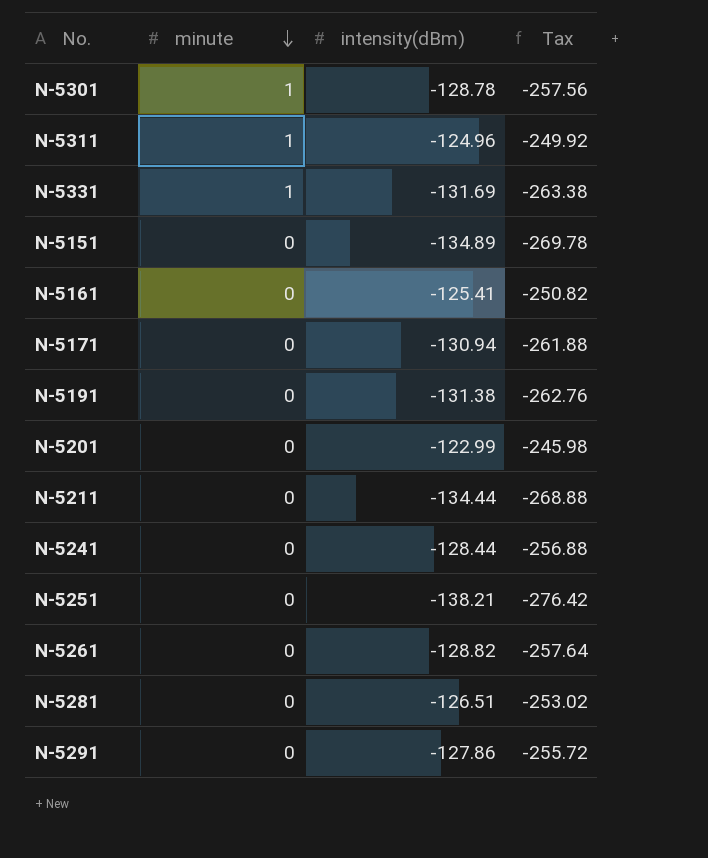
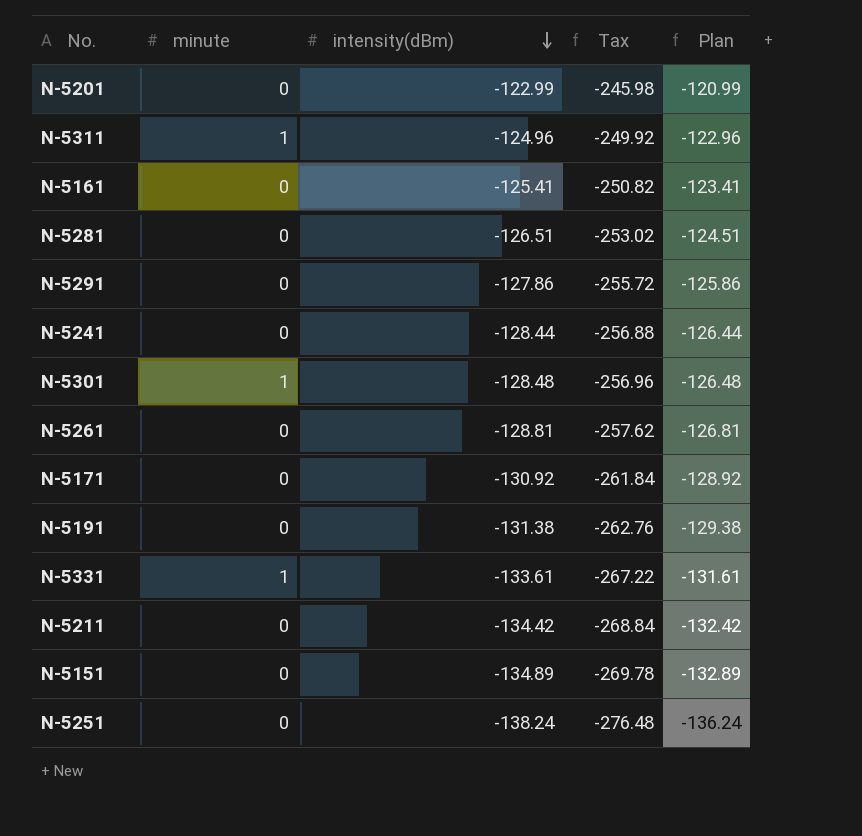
row order: minute descending -> intensity(dBm) descending
column Plan | formula: none -> [intensity(dBm)] + 2
N-5301 | intensity(dBm): -128.78 -> -128.48
N-5301 | Tax: -257.56 -> -256.96
N-5261 | intensity(dBm): -128.82 -> -128.81
N-5261 | Tax: -257.64 -> -257.62
N-5171 | intensity(dBm): -130.94 -> -130.92
N-5171 | Tax: -261.88 -> -261.84
N-5331 | intensity(dBm): -131.69 -> -133.61
N-5331 | Tax: -263.38 -> -267.22
N-5211 | intensity(dBm): -134.44 -> -134.42
N-5211 | Tax: -268.88 -> -268.84
N-5251 | intensity(dBm): -138.21 -> -138.24
N-5251 | Tax: -276.42 -> -276.48

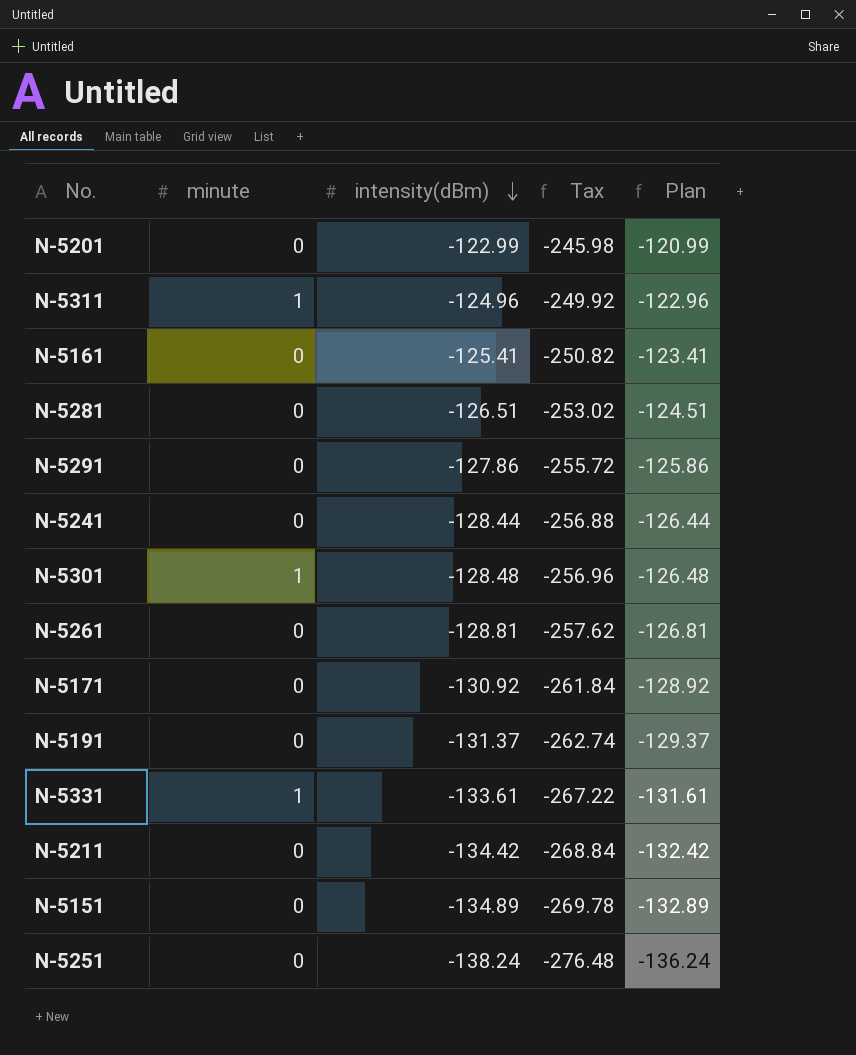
N-5191 | intensity(dBm): -131.38 -> -131.37
N-5191 | Tax: -262.76 -> -262.74
N-5191 | Plan: -129.38 -> -129.37

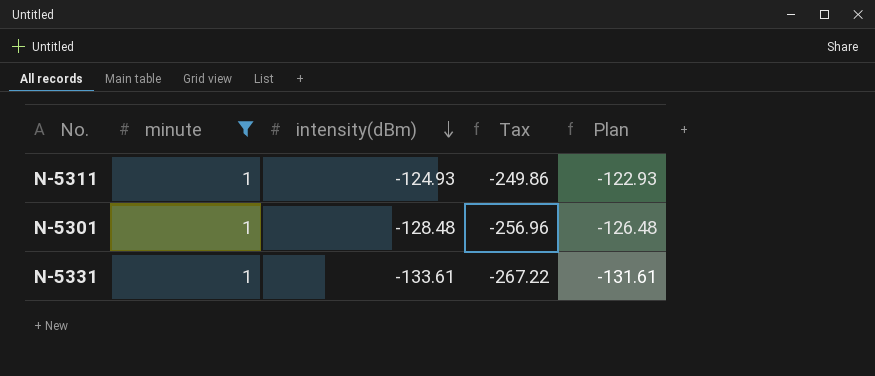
filter: none -> minute = 1
N-5311 | intensity(dBm): -124.96 -> -124.93
N-5311 | Tax: -249.92 -> -249.86
N-5311 | Plan: -122.96 -> -122.93

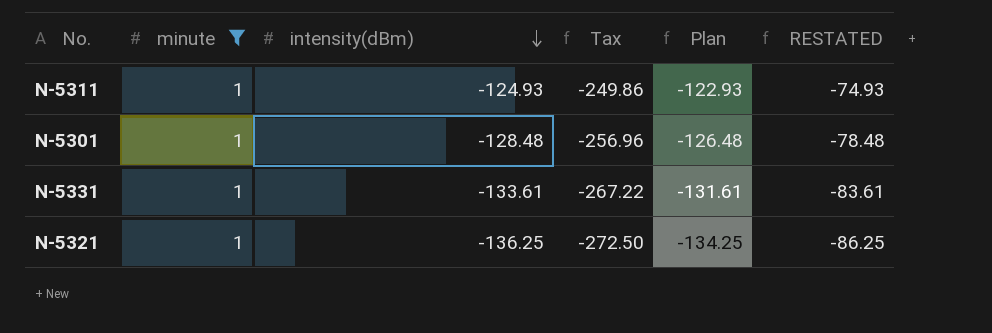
column RESTATED | formula: none -> [intensity(dBm)] + 50
row N-5321: none -> 1 | -136.25 | -272.50 | -134.25 | -86.25

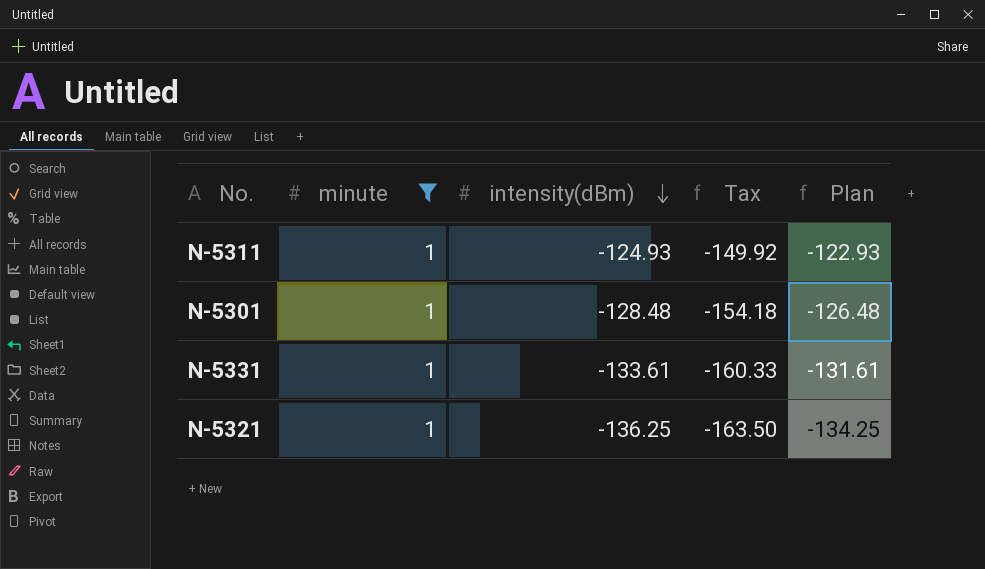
column RESTATED | formula: [intensity(dBm)] + 50 -> none
column Tax | formula: [intensity(dBm)] * 2 -> [intensity(dBm)] * 1.2

